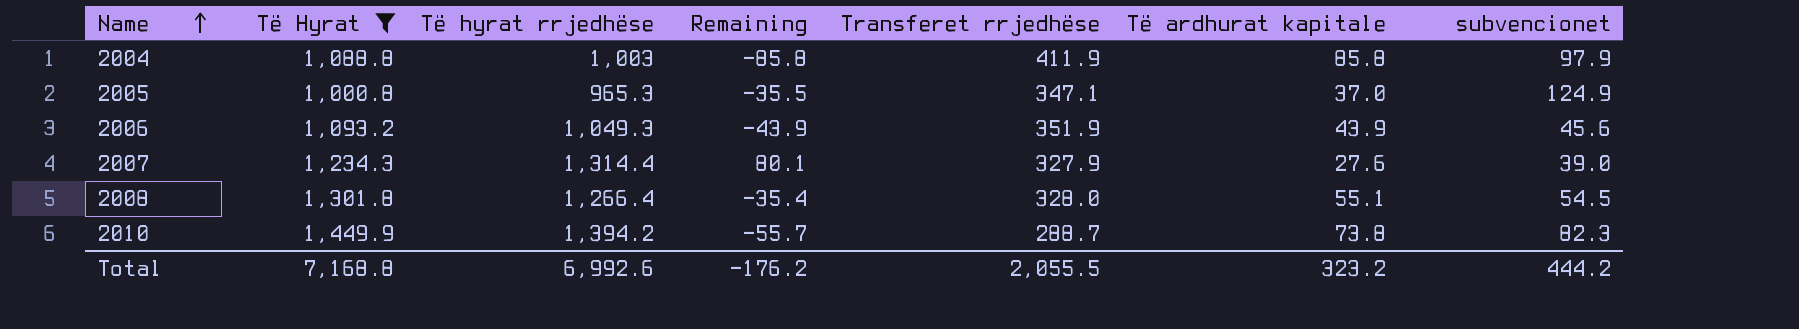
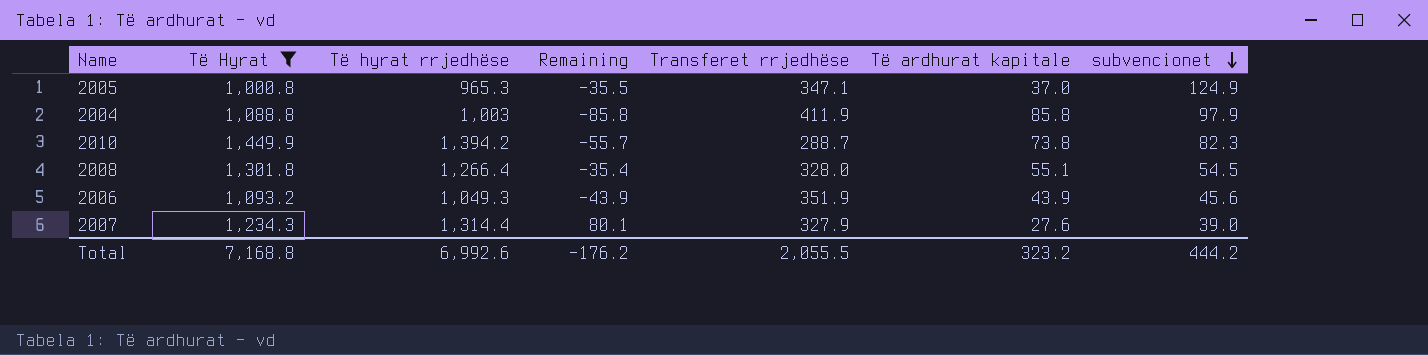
row order: Name ascending -> subvencionet descending

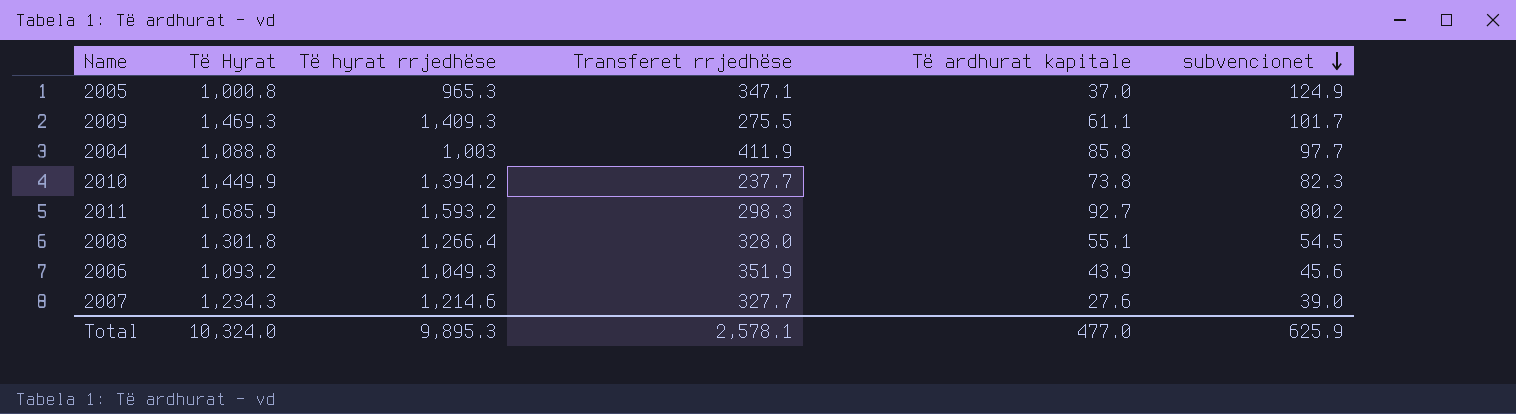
filter: Të Hyrat <= 1,449.9 -> none
column Remaining | formula: [Të hyrat rrjedhëse] - [Të Hyrat] -> none
2004 | subvencionet: 97.9 -> 97.7
2010 | Transferet rrjedhëse: 288.7 -> 237.7
2007 | Të hyrat rrjedhëse: 1,314.4 -> 1,214.6
2007 | Transferet rrjedhëse: 327.9 -> 327.7
Total | Të Hyrat: 7,168.8 -> 10,324.0
Total | Të hyrat rrjedhëse: 6,992.6 -> 9,895.3
Total | Transferet rrjedhëse: 2,055.5 -> 2,578.1
Total | Të ardhurat kapitale: 323.2 -> 477.0
Total | subvencionet: 444.2 -> 625.9

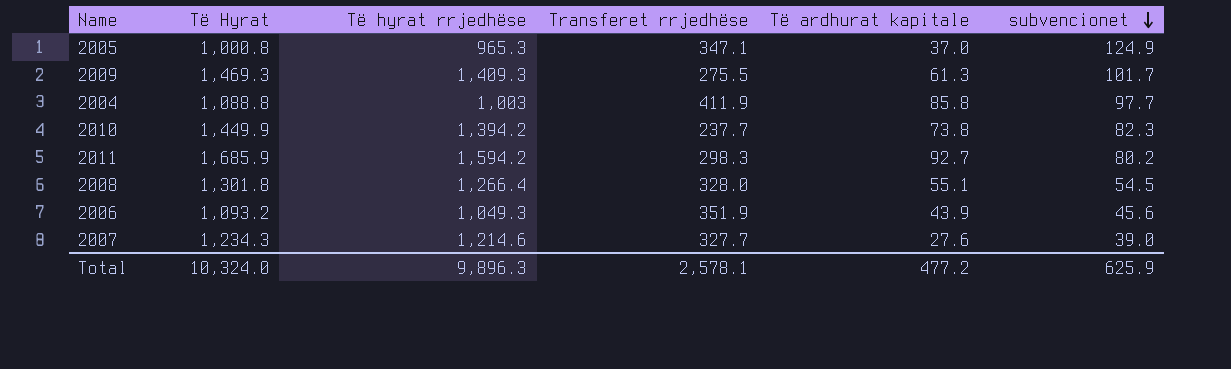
2009 | Të ardhurat kapitale: 61.1 -> 61.3
2011 | Të hyrat rrjedhëse: 1,593.2 -> 1,594.2
Total | Të hyrat rrjedhëse: 9,895.3 -> 9,896.3
Total | Të ardhurat kapitale: 477.0 -> 477.2

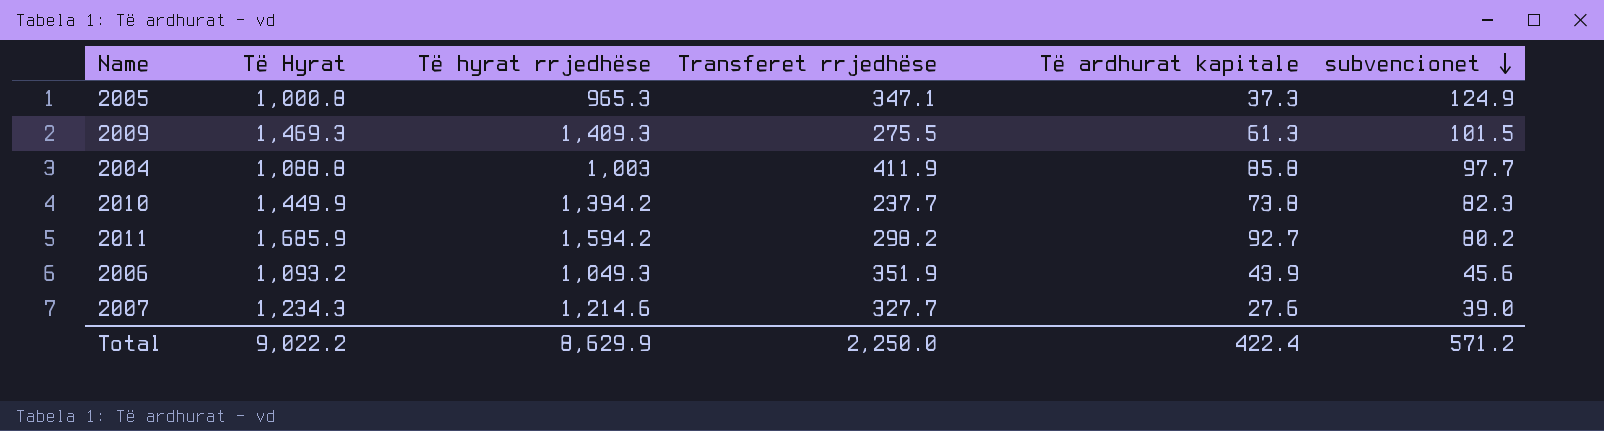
row 2008: 1,301.8 | 1,266.4 | 328.0 | 55.1 | 54.5 -> none
2005 | Të ardhurat kapitale: 37.0 -> 37.3
2009 | subvencionet: 101.7 -> 101.5
2011 | Transferet rrjedhëse: 298.3 -> 298.2
Total | Të Hyrat: 10,324.0 -> 9,022.2
Total | Të hyrat rrjedhëse: 9,896.3 -> 8,629.9
Total | Transferet rrjedhëse: 2,578.1 -> 2,250.0
Total | Të ardhurat kapitale: 477.2 -> 422.4
Total | subvencionet: 625.9 -> 571.2

